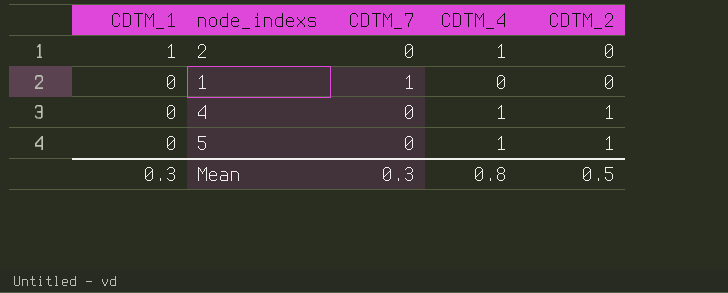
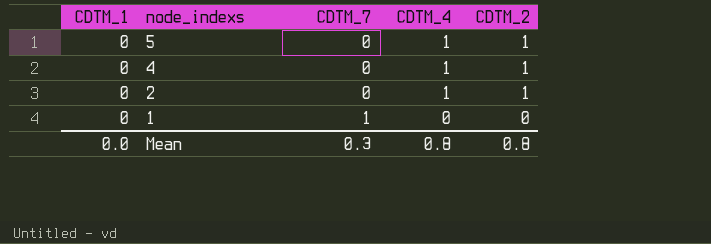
row order: CDTM_1 descending -> node_indexs descending
2 | CDTM_1: 1 -> 0
2 | CDTM_2: 0 -> 1
Mean | CDTM_1: 0.3 -> 0.0
Mean | CDTM_2: 0.5 -> 0.8

